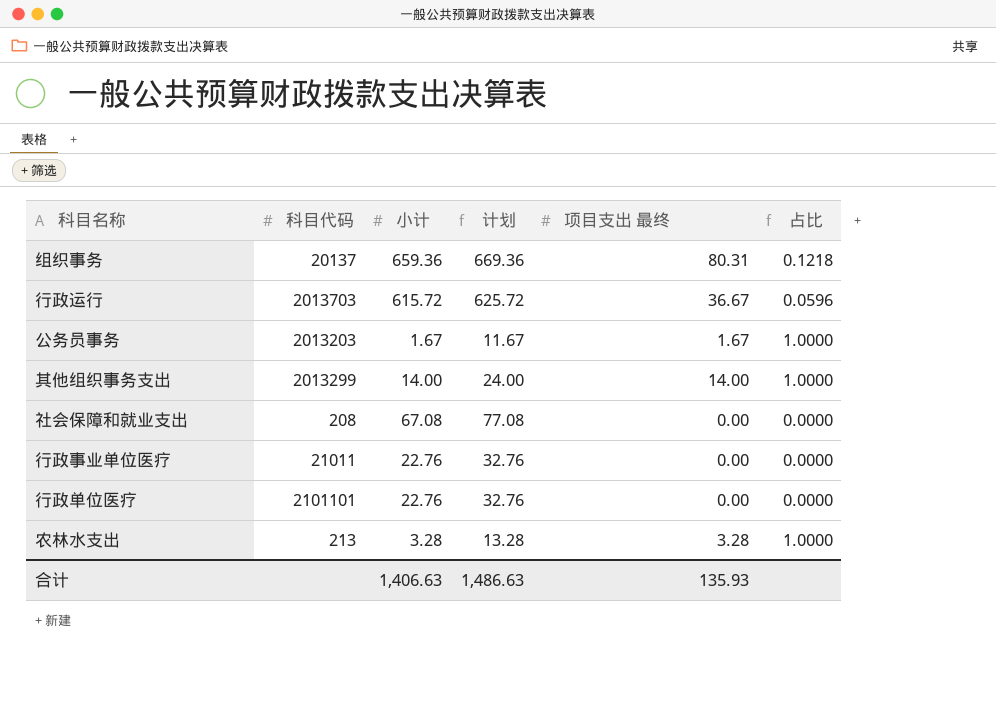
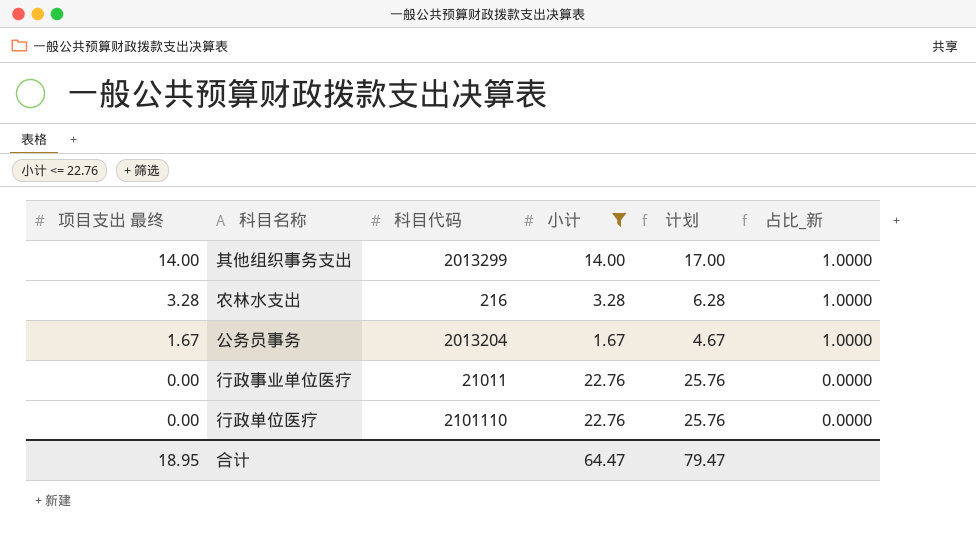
filter: none -> 小计 <= 22.76
row order: none -> 项目支出 最终 descending
column 项目支出 最终 | position: 5 -> 1
column 计划 | formula: [小计] + 10 -> [小计] + 3
column name: 占比 -> 占比_新
农林水支出 | 科目代码: 213 -> 216
公务员事务 | 科目代码: 2013203 -> 2013204
行政单位医疗 | 科目代码: 2101101 -> 2101110
合计 | 项目支出 最终: 135.93 -> 18.95
合计 | 小计: 1,406.63 -> 64.47
合计 | 计划: 1,486.63 -> 79.47

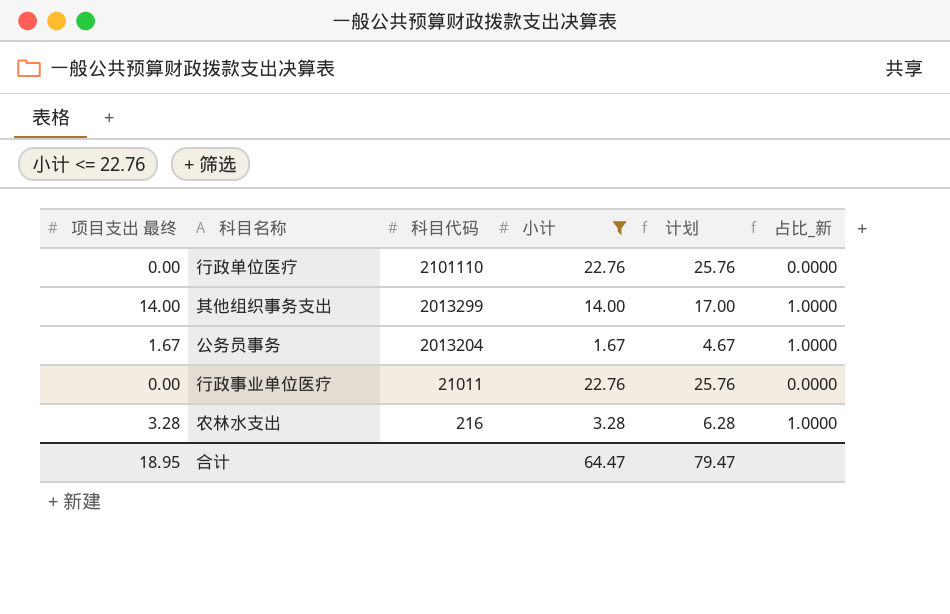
row order: 项目支出 最终 descending -> 科目代码 descending

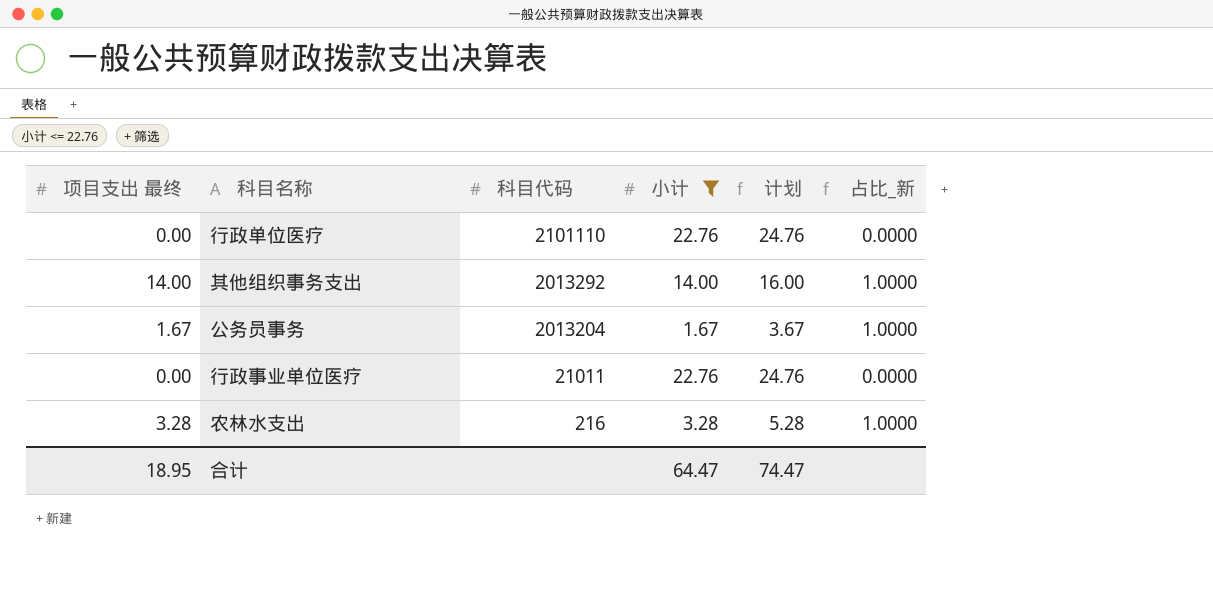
column 计划 | formula: [小计] + 3 -> [小计] + 2
其他组织事务支出 | 科目代码: 2013299 -> 2013292
合计 | 计划: 79.47 -> 74.47

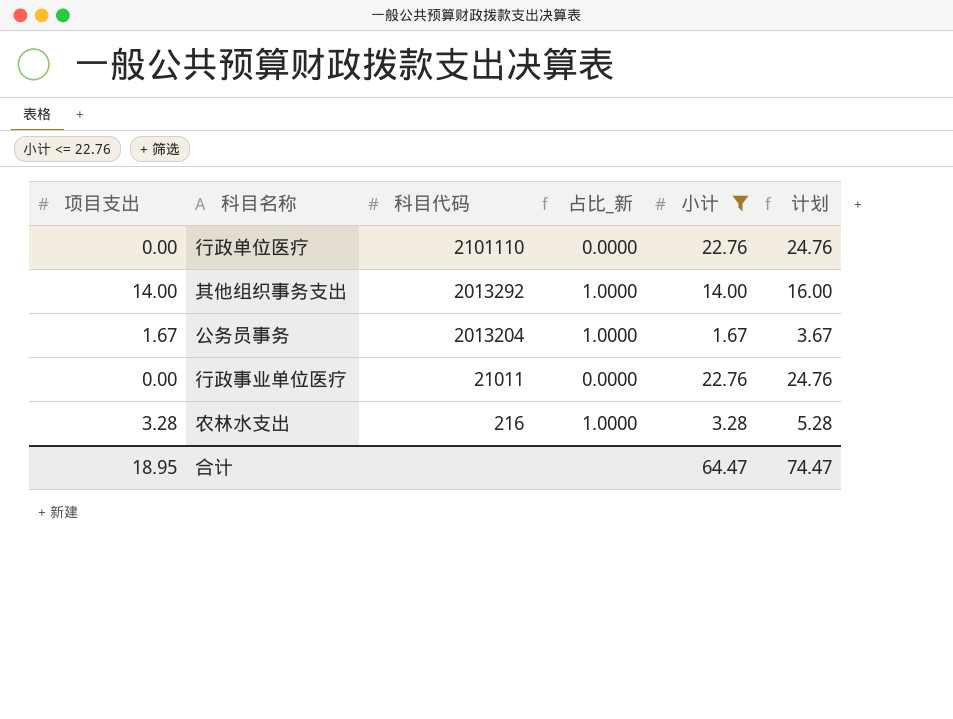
column name: 项目支出 最终 -> 项目支出
column 占比_新 | position: 6 -> 4

